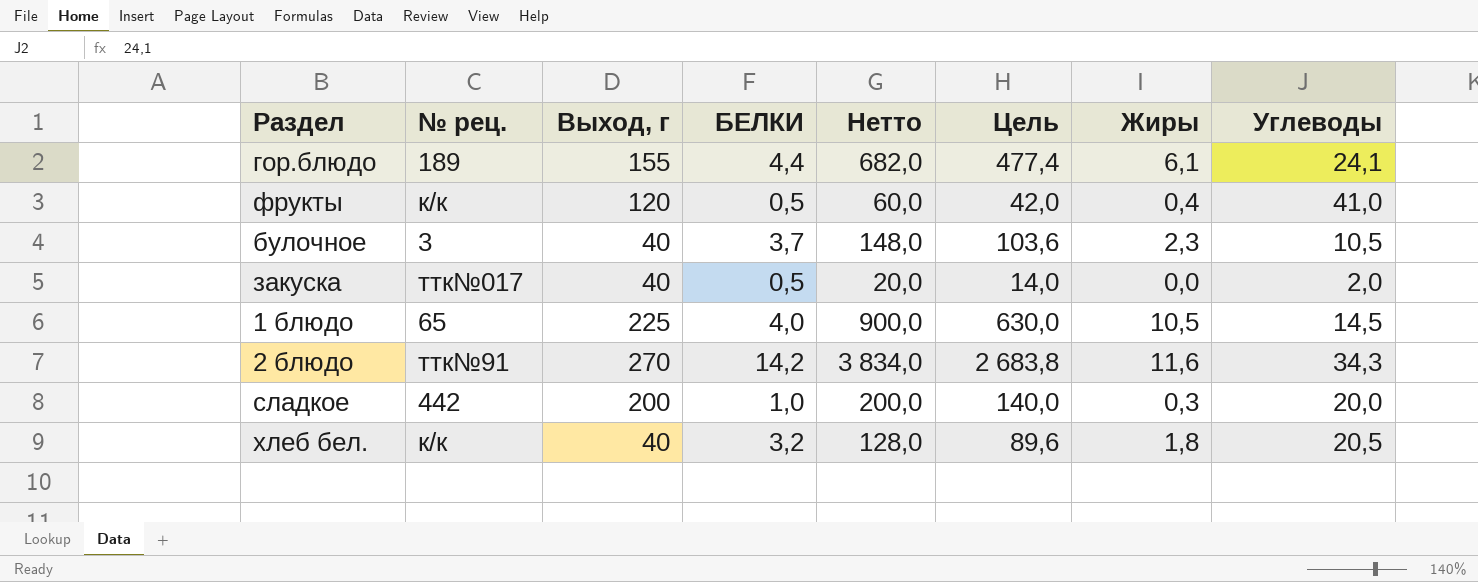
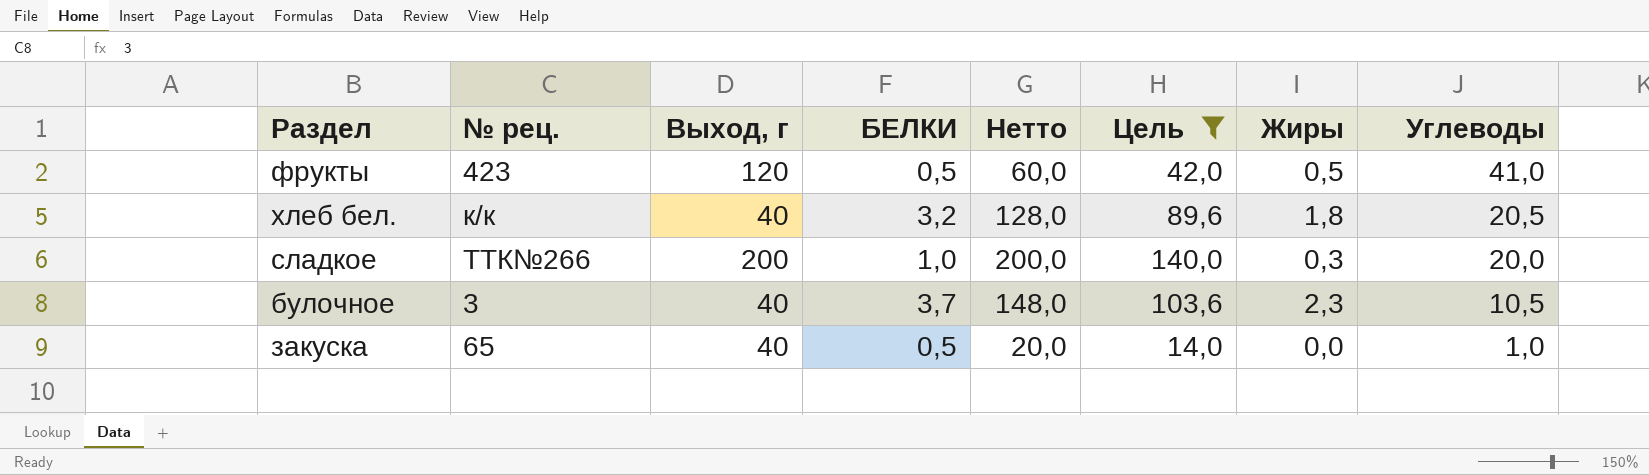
filter: none -> Цель <= 140,0
row order: none -> Углеводы descending
фрукты | № рец.: к/к -> 423
фрукты | Жиры: 0,4 -> 0,5
сладкое | № рец.: 442 -> ТТК№266
закуска | № рец.: ттк№017 -> 65
закуска | Углеводы: 2,0 -> 1,0

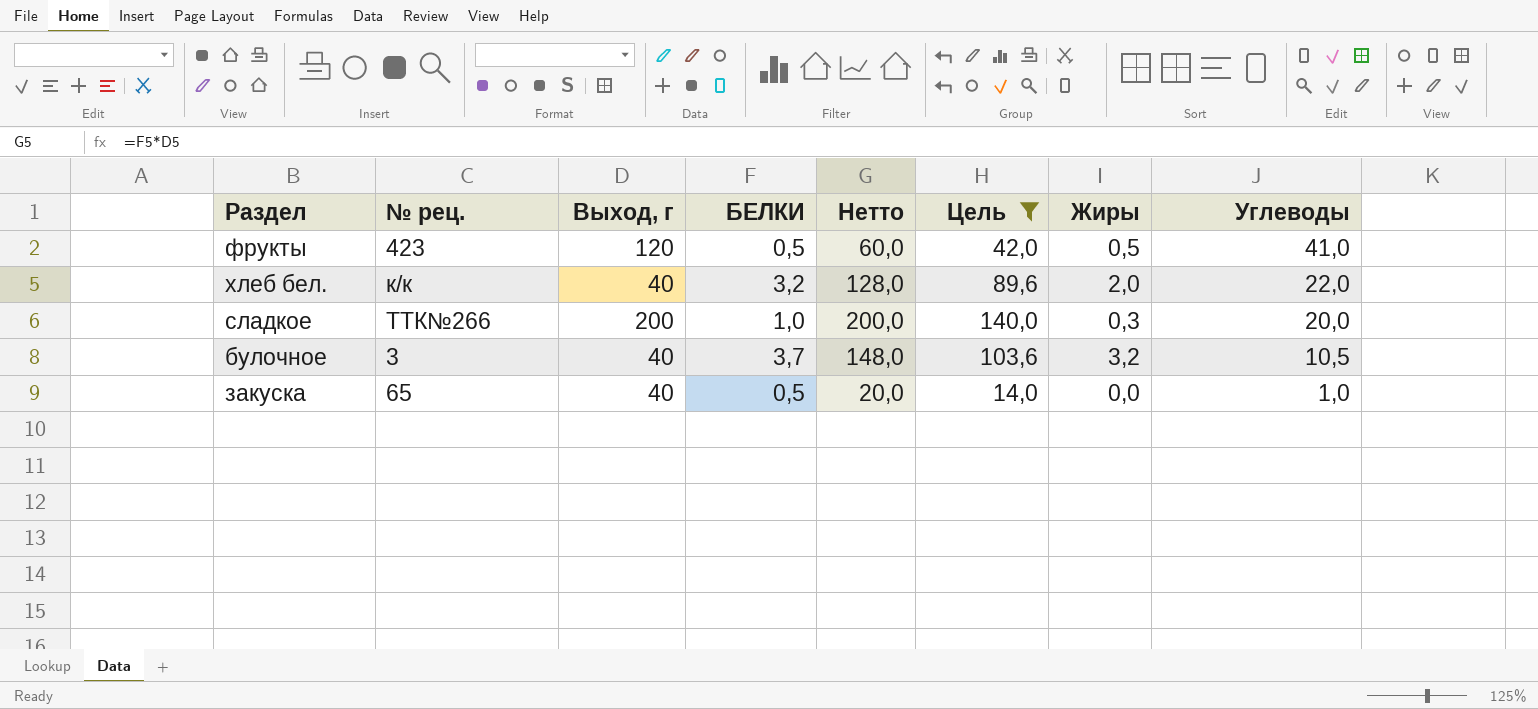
хлеб бел. | Жиры: 1,8 -> 2,0
хлеб бел. | Углеводы: 20,5 -> 22,0
булочное | Жиры: 2,3 -> 3,2

